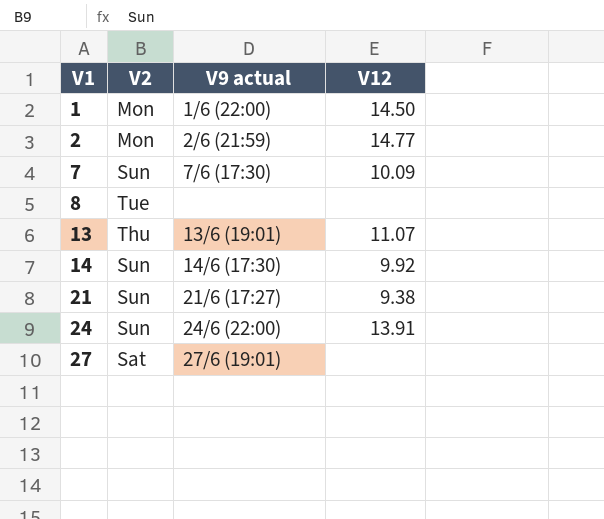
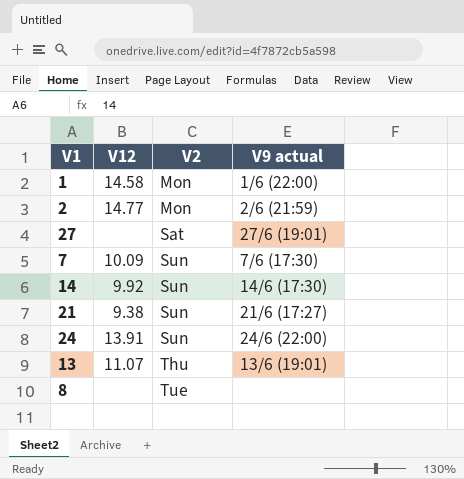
row order: V1 ascending -> V2 ascending
column V12 | position: 4 -> 2
1 | V12: 14.50 -> 14.58

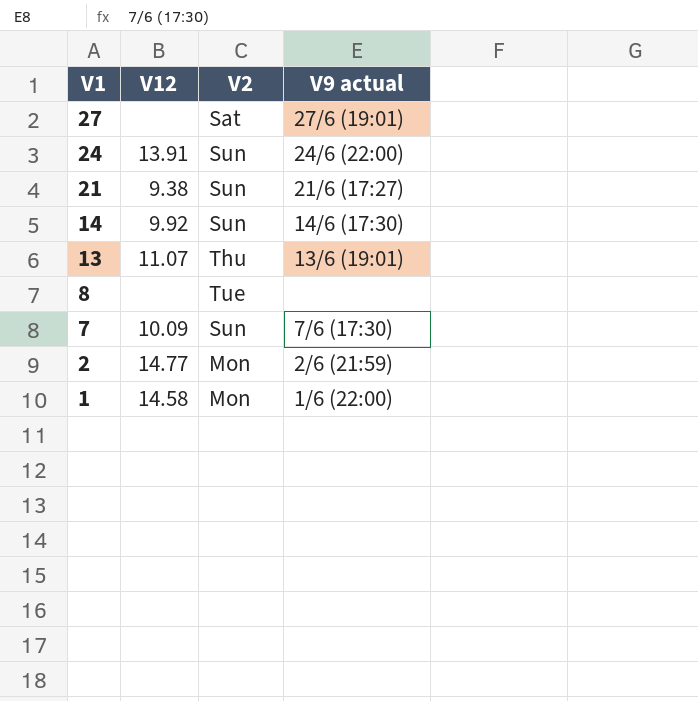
row order: V2 ascending -> V1 descending

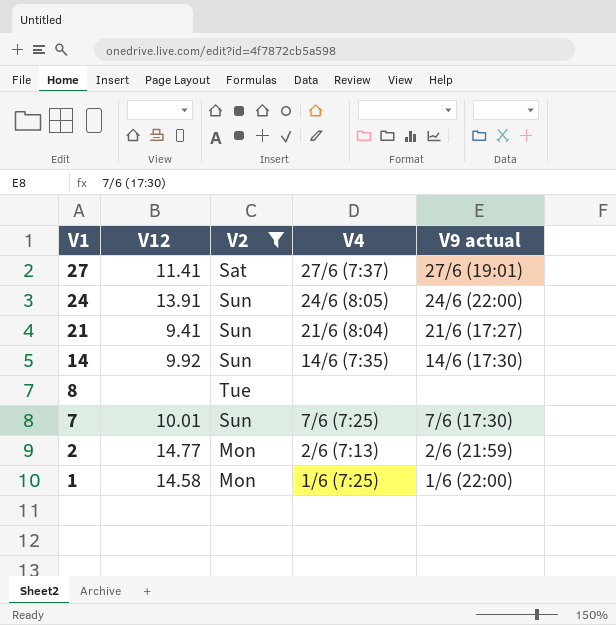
filter: none -> V2 != Thu
column V4 | position: none -> 4
27 | V12: none -> 11.41
21 | V12: 9.38 -> 9.41
7 | V12: 10.09 -> 10.01

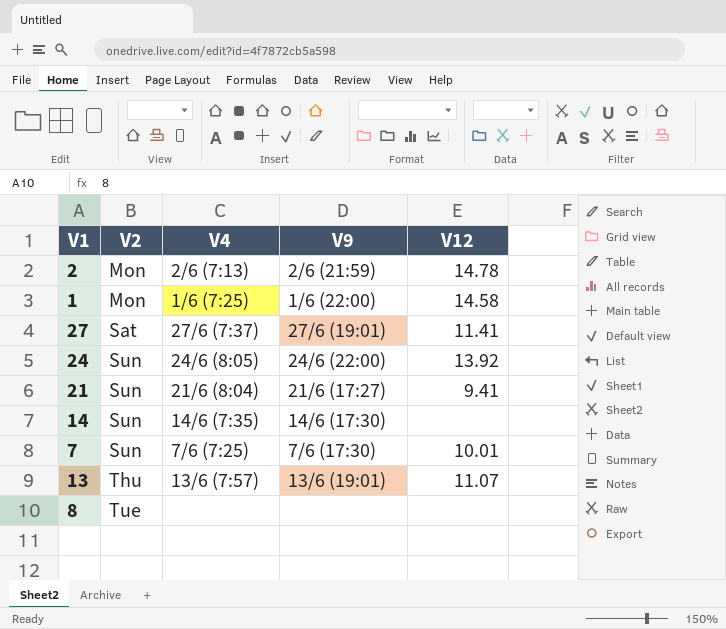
filter: V2 != Thu -> none
row order: V1 descending -> V2 ascending
column name: V9 actual -> V9
column V12 | position: 2 -> 5
2 | V12: 14.77 -> 14.78
24 | V12: 13.91 -> 13.92
14 | V12: 9.92 -> none

